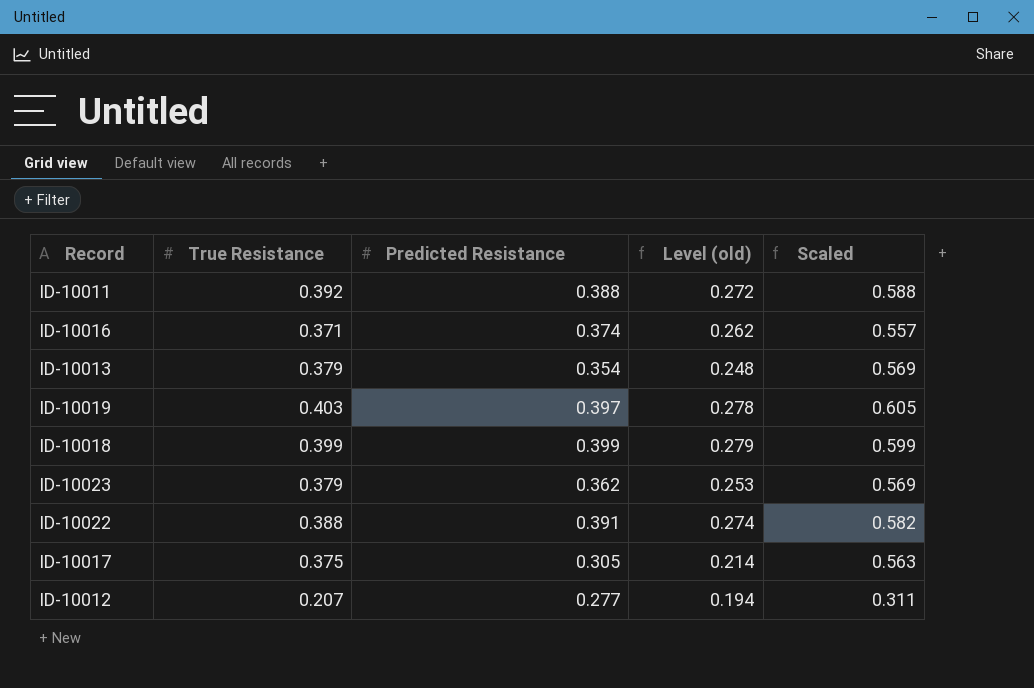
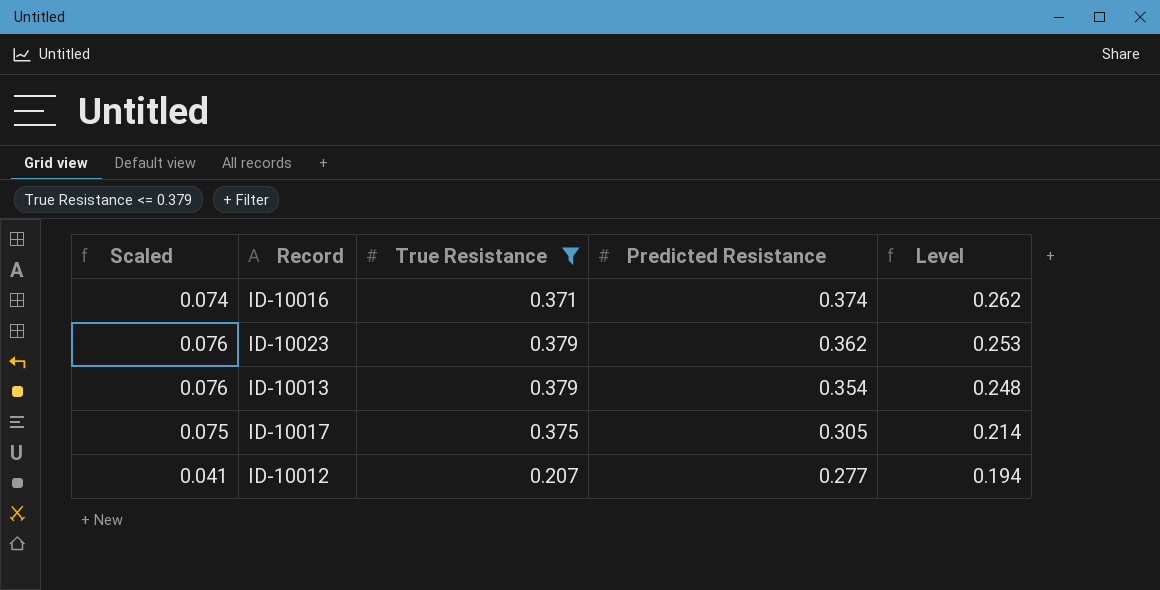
filter: none -> True Resistance <= 0.379
row order: none -> Predicted Resistance descending
column Scaled | formula: [True Resistance] * 1.5 -> [True Resistance] * 0.2
column Scaled | position: 5 -> 1
column name: Level (old) -> Level

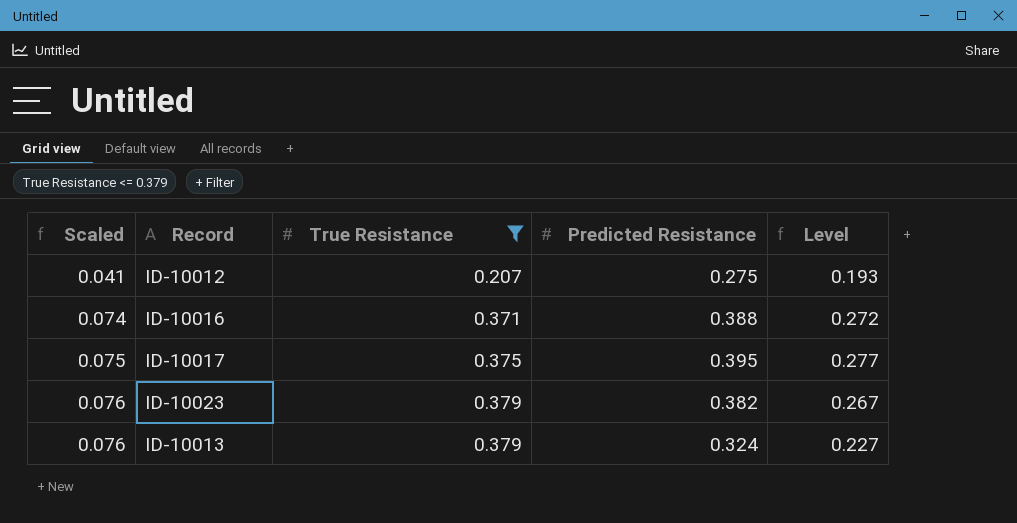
row order: Predicted Resistance descending -> Scaled ascending
ID-10012 | Predicted Resistance: 0.277 -> 0.275
ID-10012 | Level: 0.194 -> 0.193
ID-10016 | Predicted Resistance: 0.374 -> 0.388
ID-10016 | Level: 0.262 -> 0.272
ID-10017 | Predicted Resistance: 0.305 -> 0.395
ID-10017 | Level: 0.214 -> 0.277
ID-10023 | Predicted Resistance: 0.362 -> 0.382
ID-10023 | Level: 0.253 -> 0.267
ID-10013 | Predicted Resistance: 0.354 -> 0.324
ID-10013 | Level: 0.248 -> 0.227

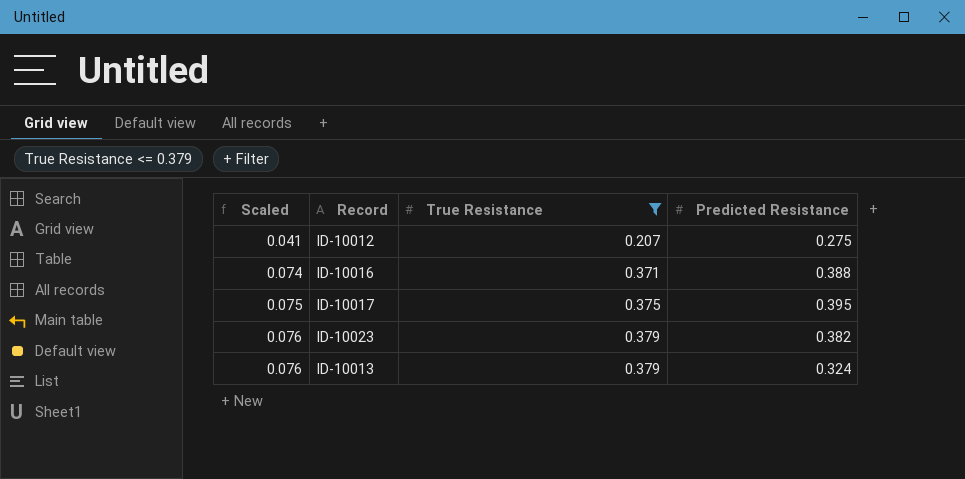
column Level | formula: [Predicted Resistance] * 0.7 -> none

